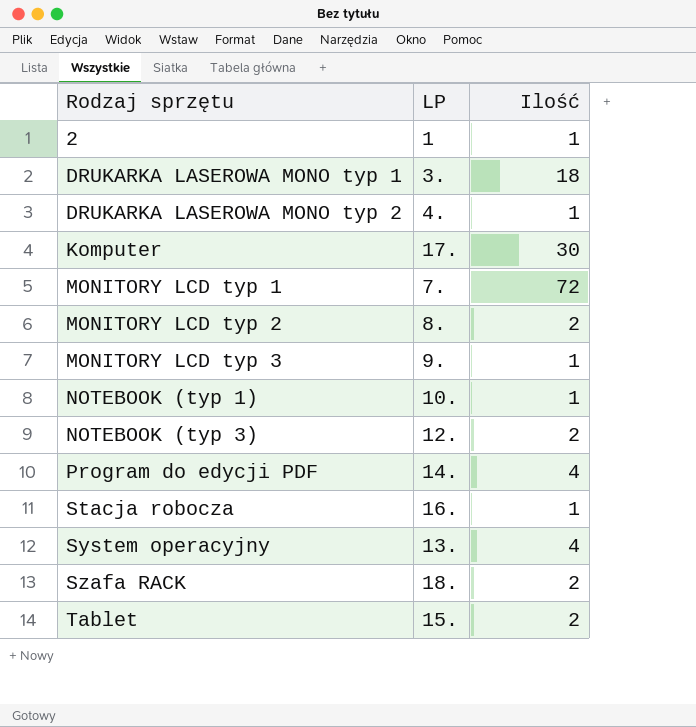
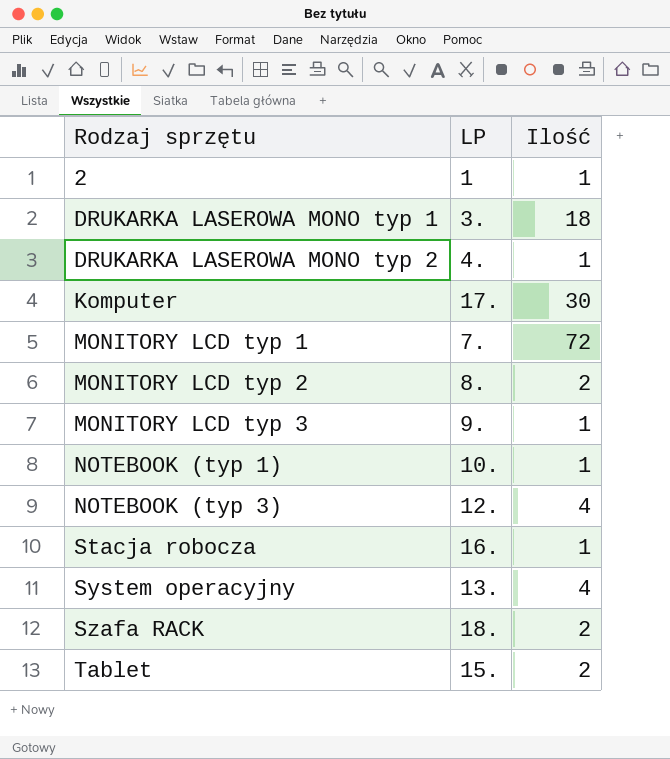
row Program do edycji PDF: 14. | 4 -> none
NOTEBOOK (typ 3) | Ilość: 2 -> 4

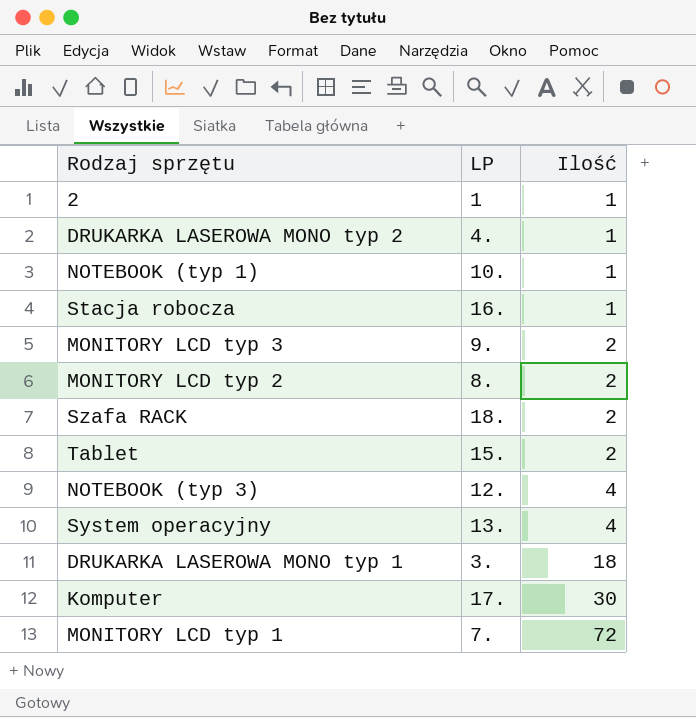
row order: Rodzaj sprzętu ascending -> Ilość ascending
MONITORY LCD typ 3 | Ilość: 1 -> 2

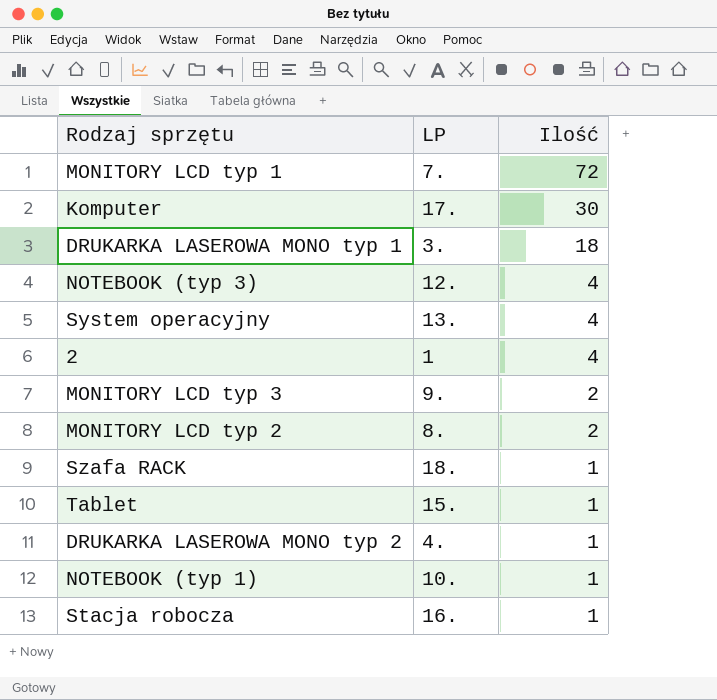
row order: Ilość ascending -> Ilość descending
2 | Ilość: 1 -> 4
Szafa RACK | Ilość: 2 -> 1
Tablet | Ilość: 2 -> 1

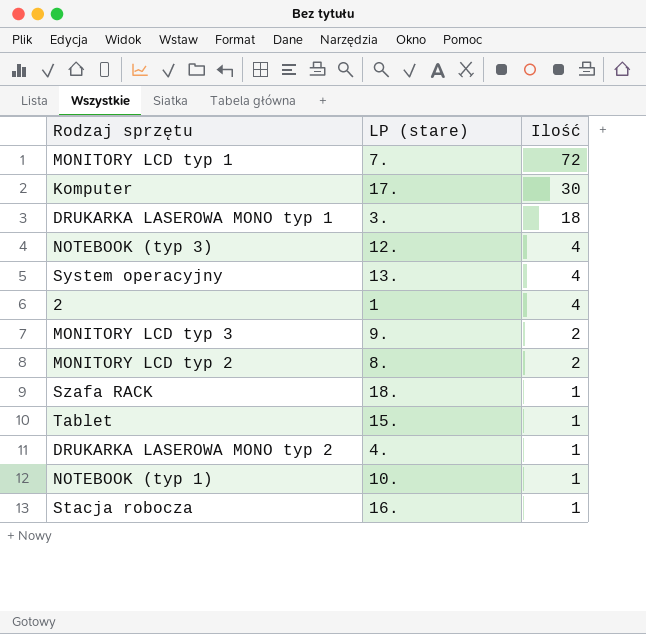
column name: LP -> LP (stare)

